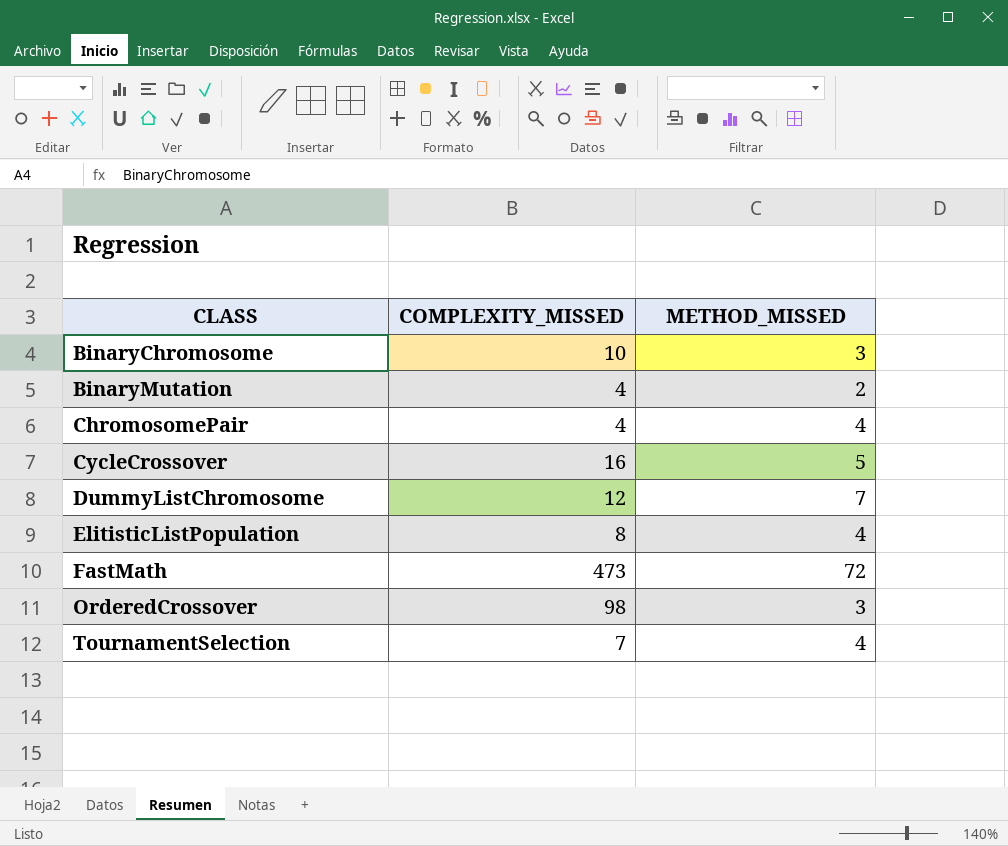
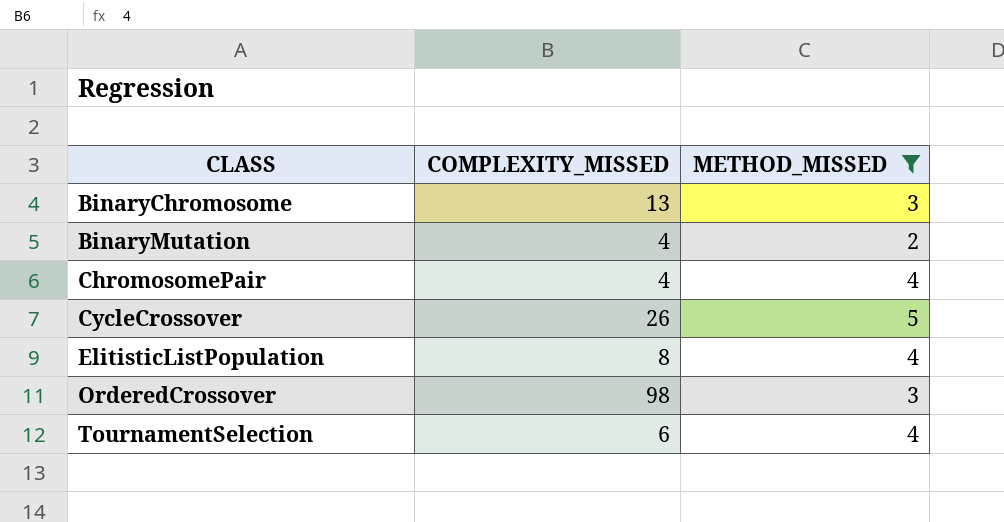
filter: none -> METHOD_MISSED <= 5
BinaryChromosome | COMPLEXITY_MISSED: 10 -> 13
CycleCrossover | COMPLEXITY_MISSED: 16 -> 26
TournamentSelection | COMPLEXITY_MISSED: 7 -> 6

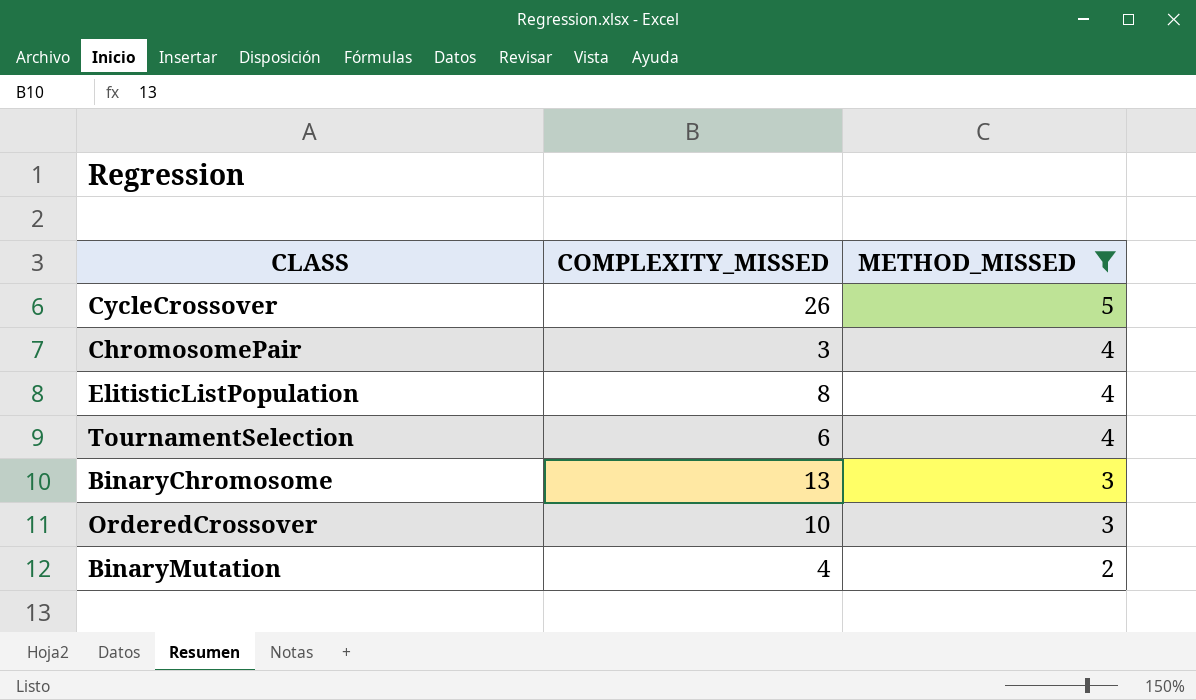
row order: CLASS ascending -> METHOD_MISSED descending
ChromosomePair | COMPLEXITY_MISSED: 4 -> 3
OrderedCrossover | COMPLEXITY_MISSED: 98 -> 10

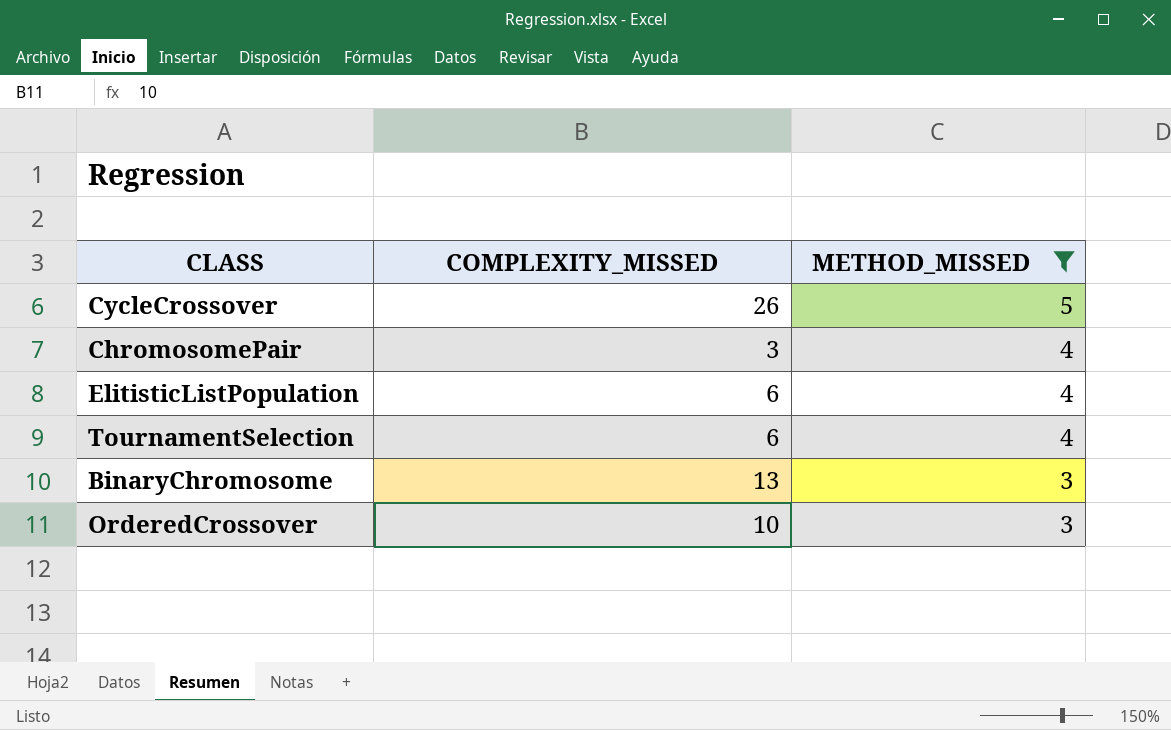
row BinaryMutation: 4 | 2 -> none
ElitisticListPopulation | COMPLEXITY_MISSED: 8 -> 6

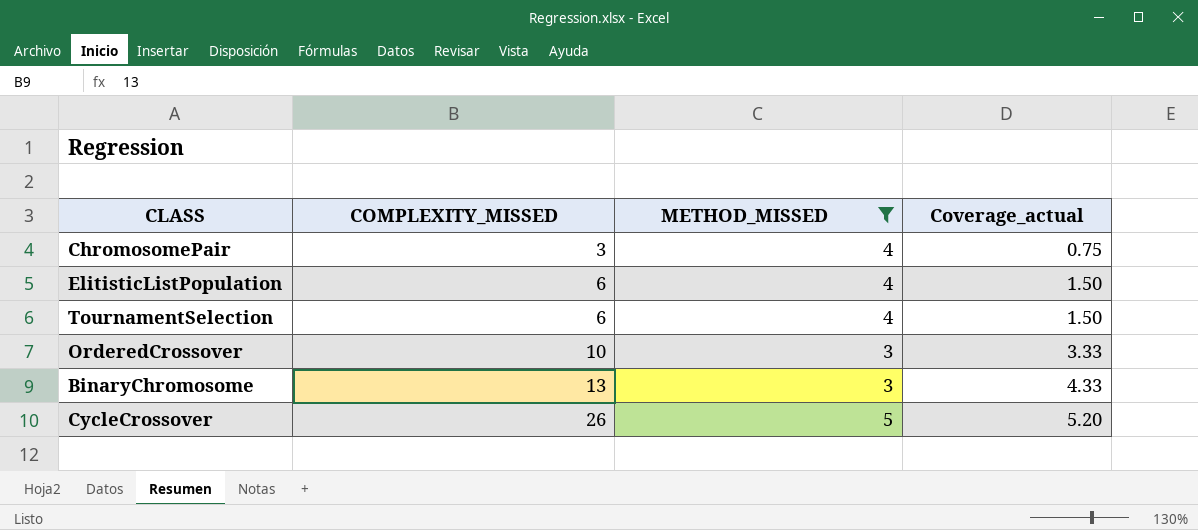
row order: METHOD_MISSED descending -> COMPLEXITY_MISSED ascending
column Coverage_actual | formula: none -> [COMPLEXITY_MISSED] / [METHOD_MISSED]

